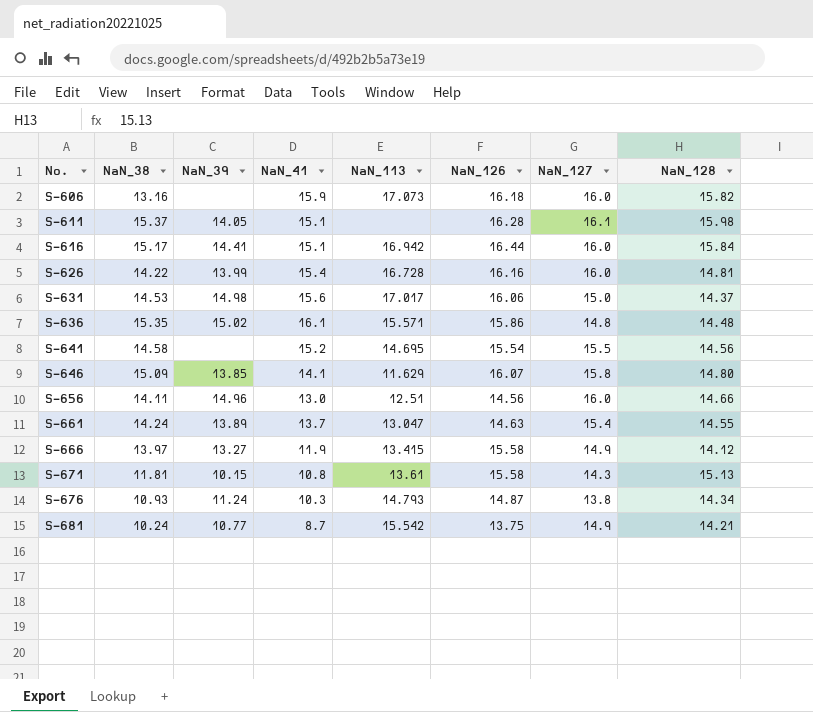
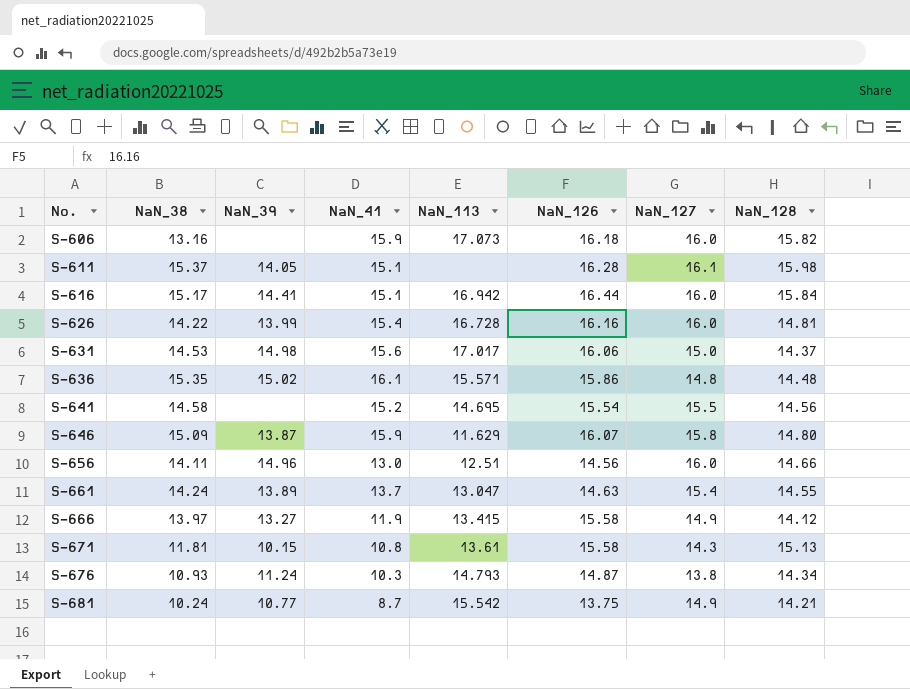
S-646 | NaN_39: 13.85 -> 13.87
S-646 | NaN_41: 14.1 -> 15.9

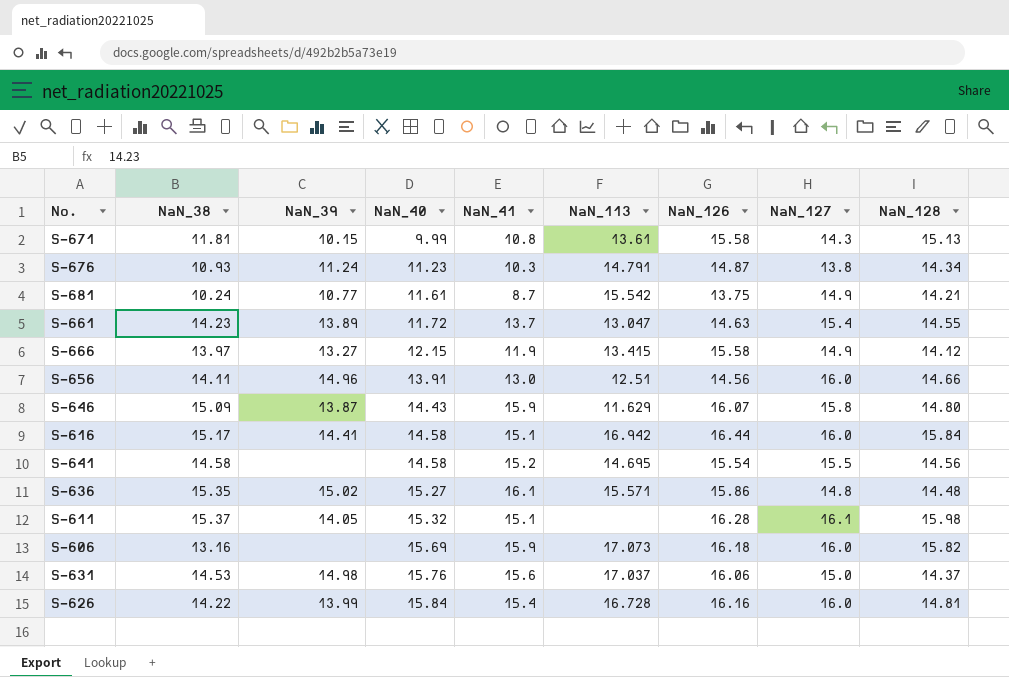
row order: No. ascending -> NaN_40 ascending
column NaN_40 | position: none -> 4
S-676 | NaN_113: 14.793 -> 14.791
S-661 | NaN_38: 14.24 -> 14.23
S-631 | NaN_113: 17.017 -> 17.037

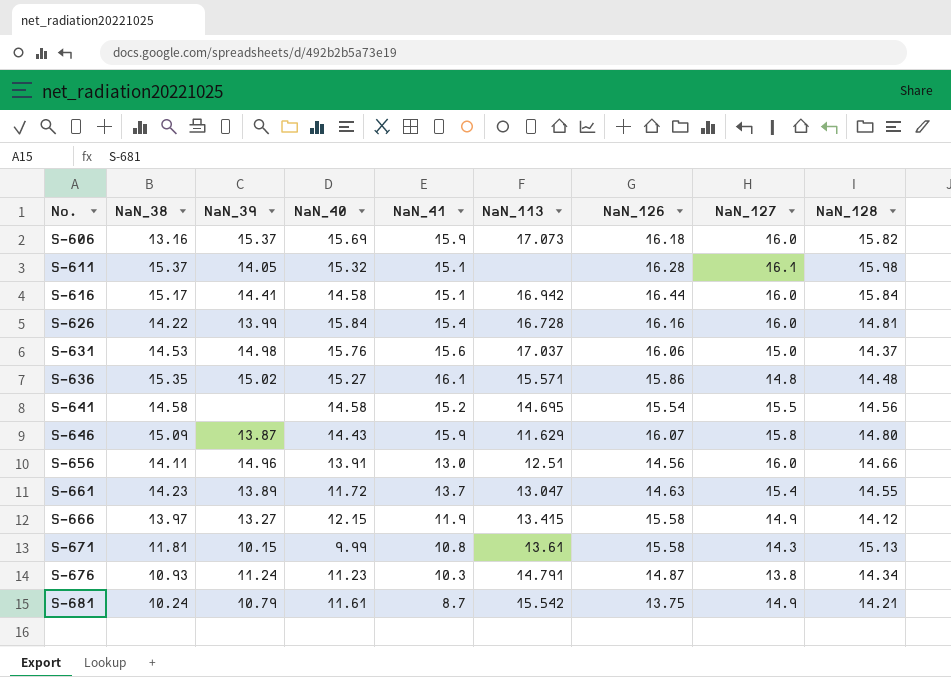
row order: NaN_40 ascending -> No. ascending
S-606 | NaN_39: none -> 15.37
S-681 | NaN_39: 10.77 -> 10.79

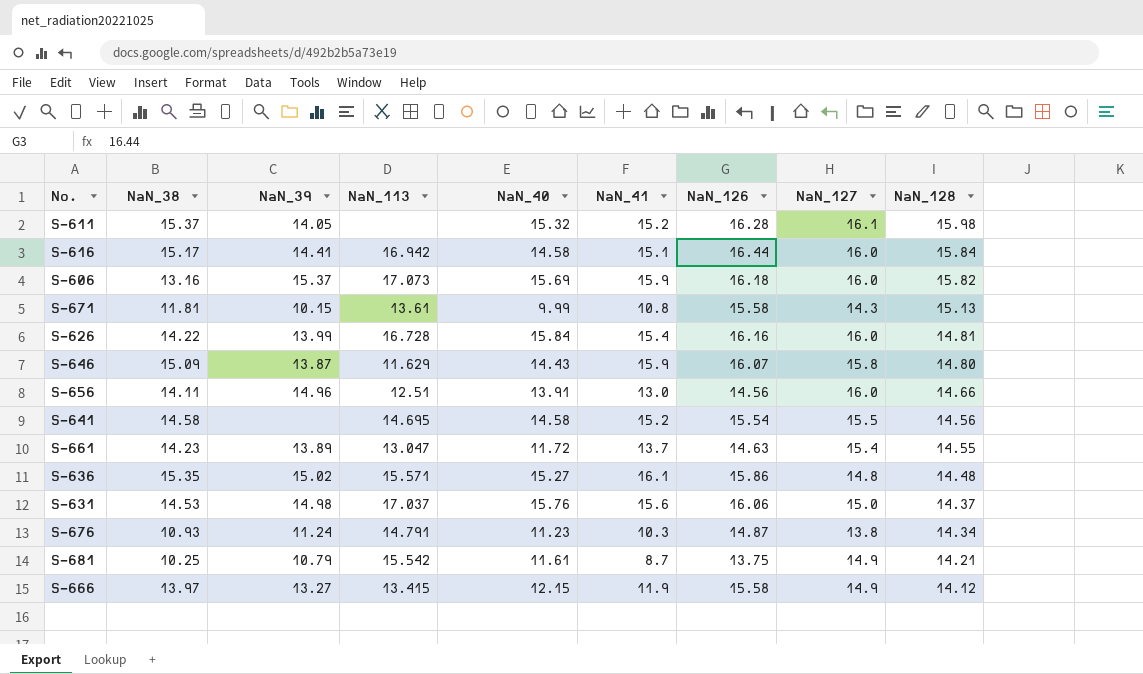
row order: No. ascending -> NaN_128 descending
column NaN_113 | position: 6 -> 4
S-611 | NaN_41: 15.1 -> 15.2
S-681 | NaN_38: 10.24 -> 10.25

